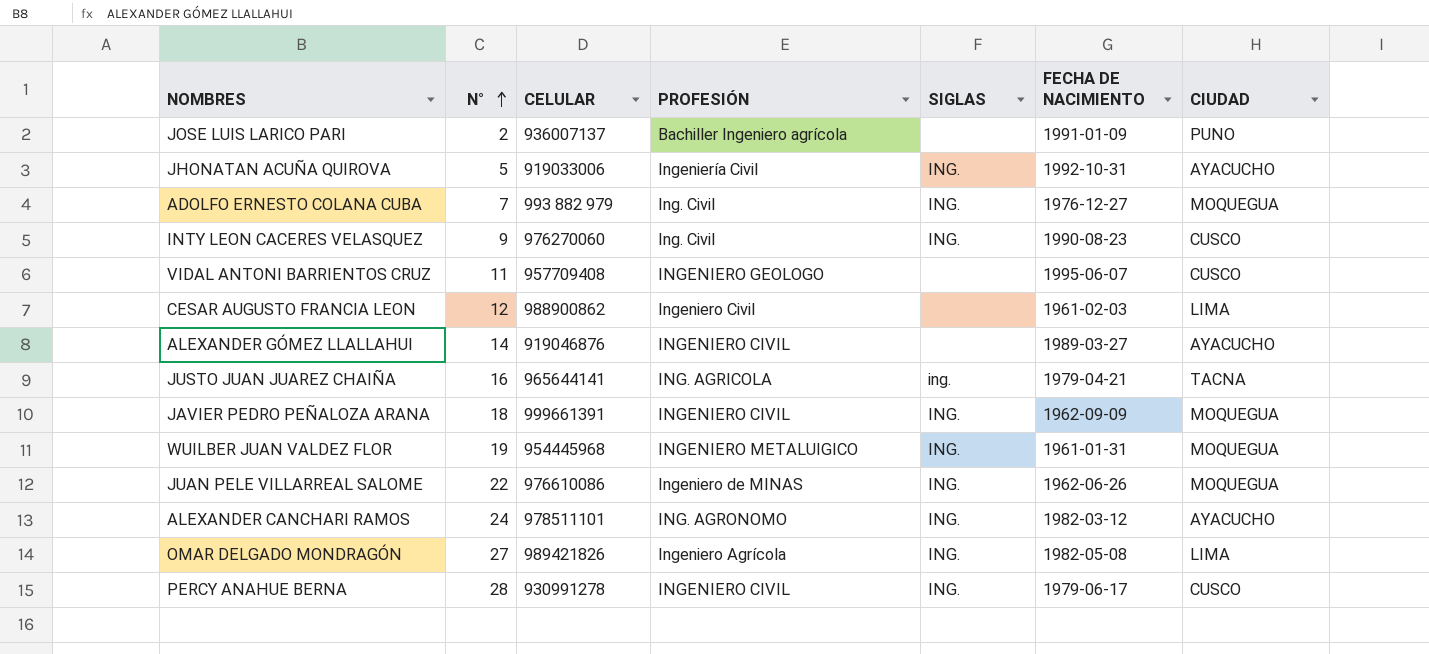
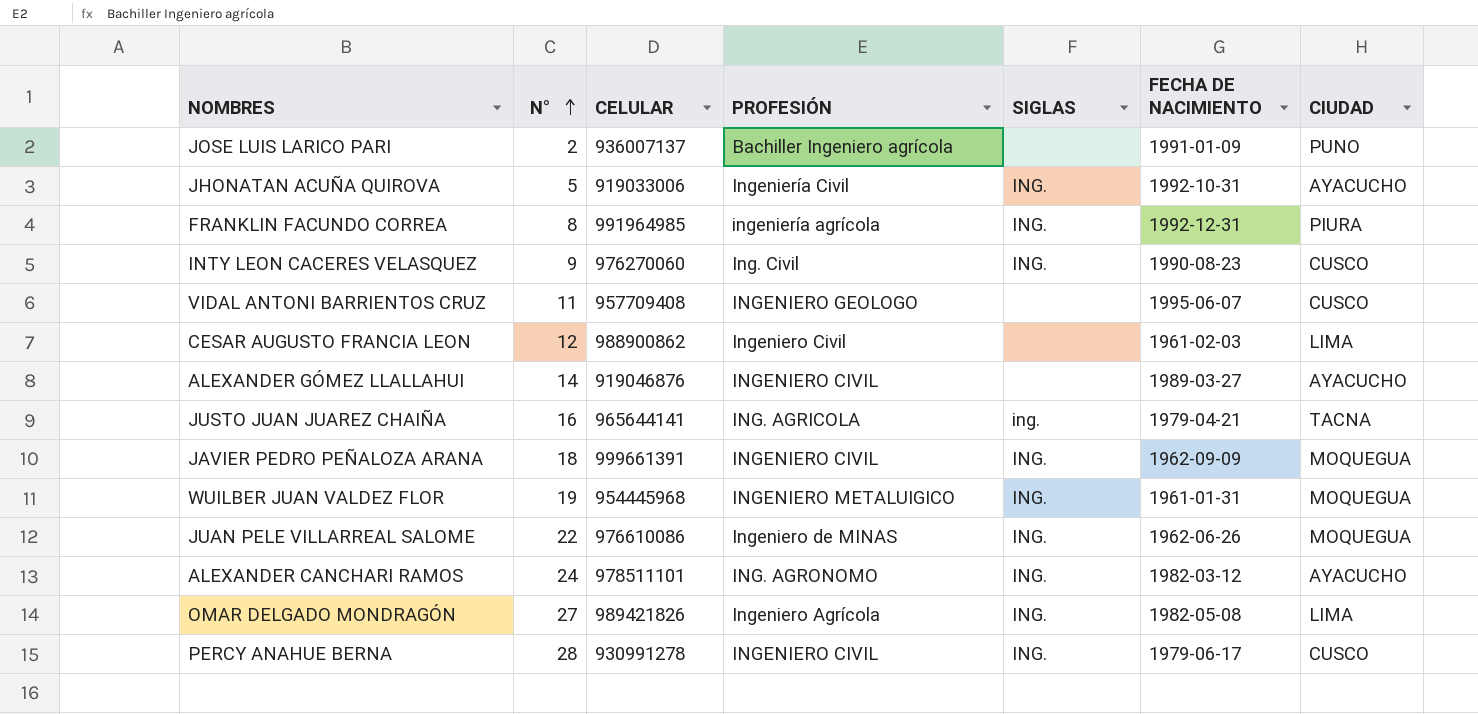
row ADOLFO ERNESTO COLANA CUBA: 7 | 993 882 979 | Ing. Civil | ING. | 1976-12-27 | MOQUEGUA -> none
row FRANKLIN FACUNDO CORREA: none -> 8 | 991964985 | ingeniería agrícola | ING. | 1992-12-31 | PIURA

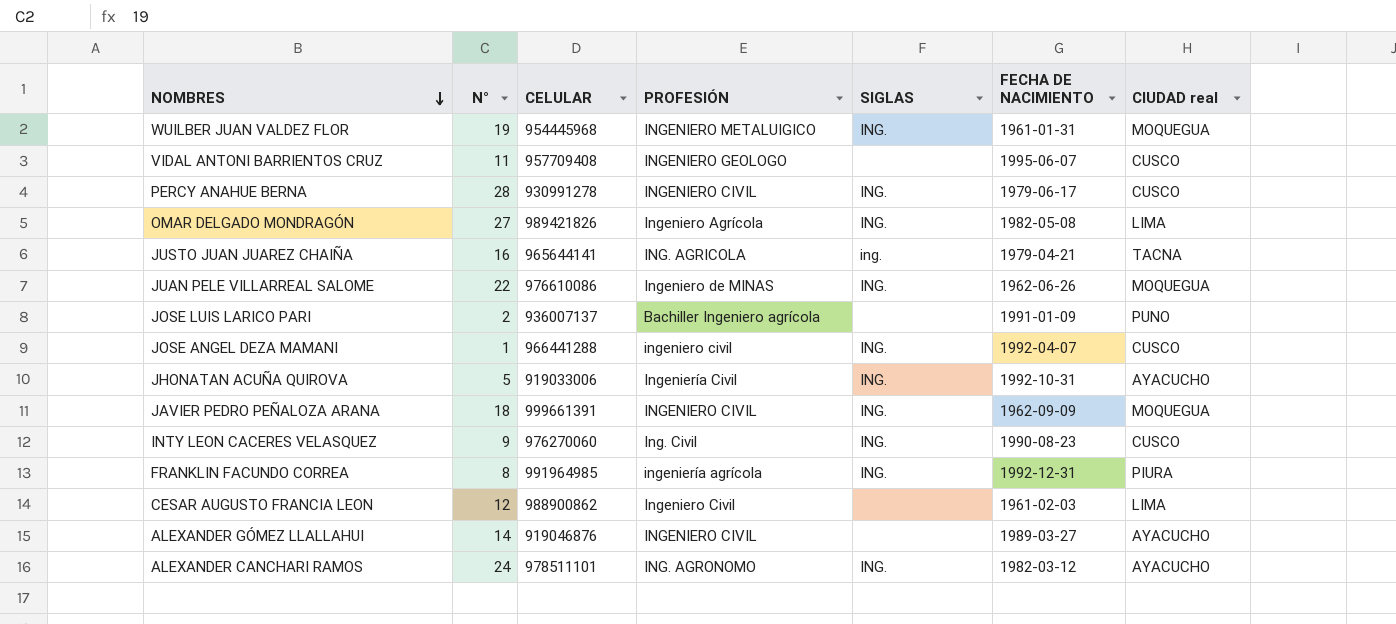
row order: N° ascending -> NOMBRES descending
column name: CIUDAD -> CIUDAD real
row JOSE ANGEL DEZA MAMANI: none -> 1 | 966441288 | ingeniero civil | ING. | 1992-04-07 | CUSCO

